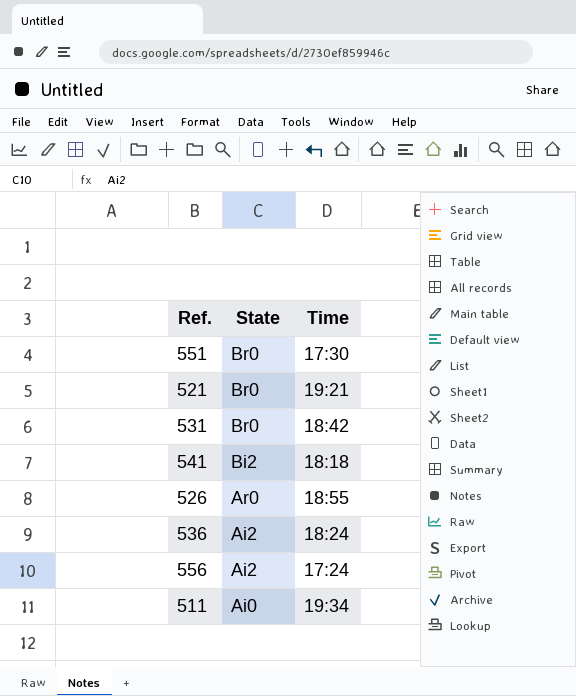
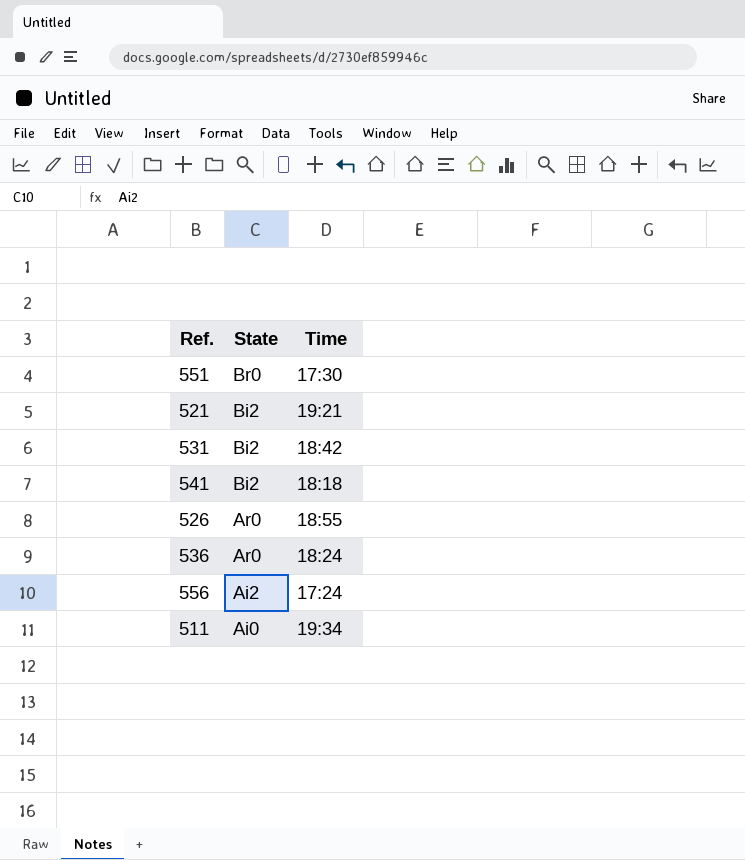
521 | State: Br0 -> Bi2
531 | State: Br0 -> Bi2
536 | State: Ai2 -> Ar0

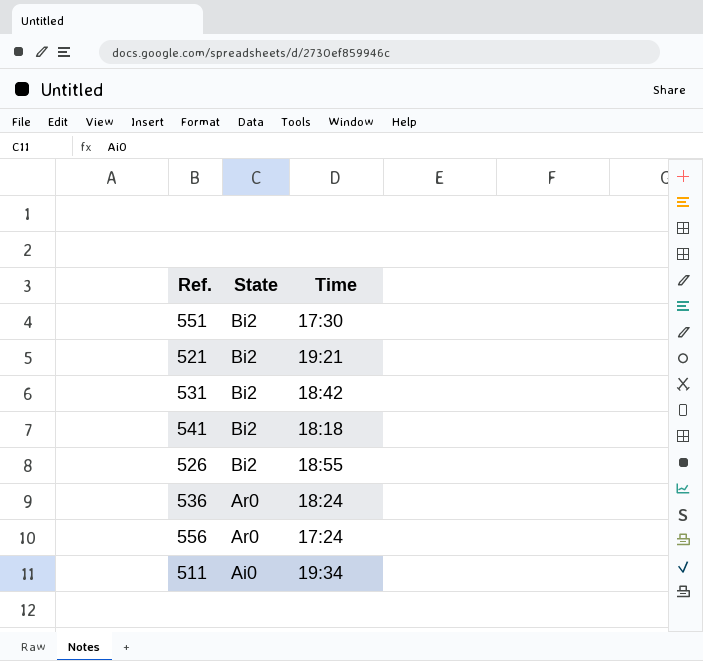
551 | State: Br0 -> Bi2
526 | State: Ar0 -> Bi2
556 | State: Ai2 -> Ar0

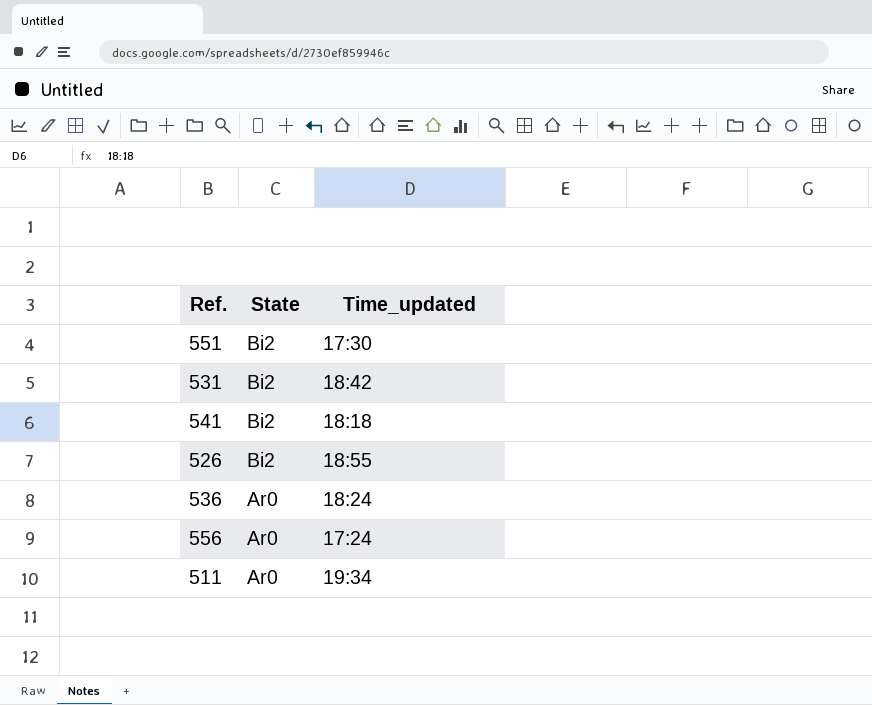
column name: Time -> Time_updated
row 521: Bi2 | 19:21 -> none
511 | State: Ai0 -> Ar0

